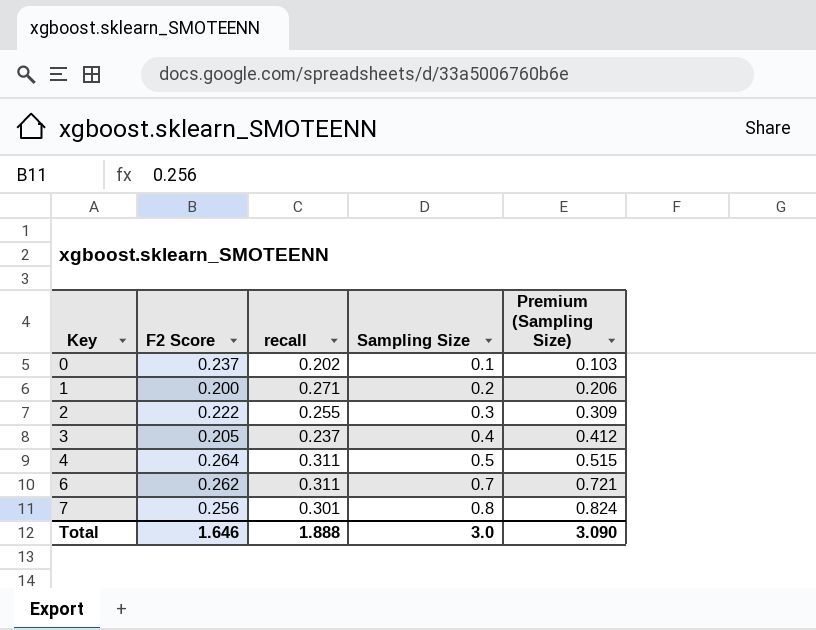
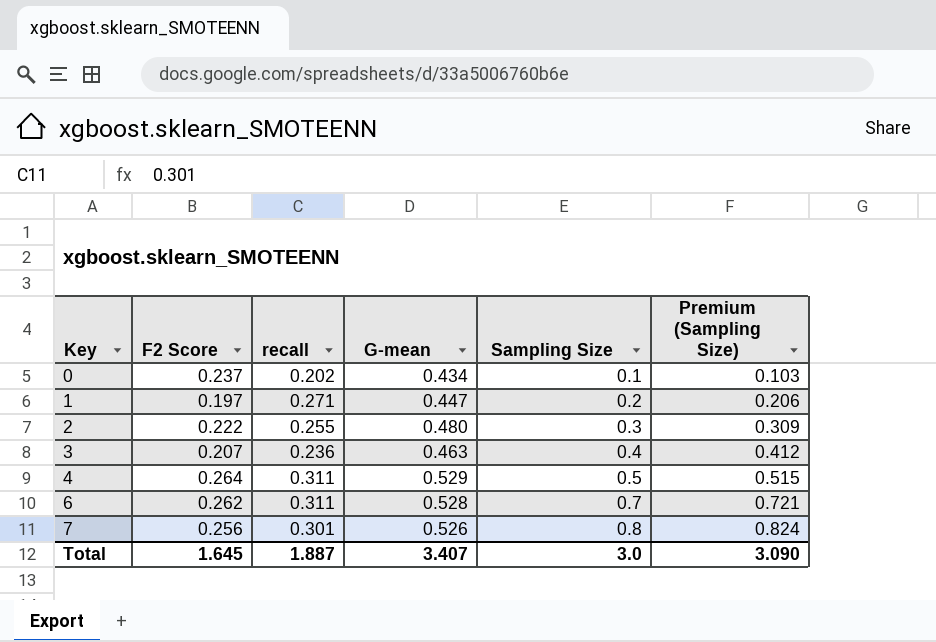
column G-mean | position: none -> 4
1 | F2 Score: 0.200 -> 0.197
3 | F2 Score: 0.205 -> 0.207
3 | recall: 0.237 -> 0.236
Total | F2 Score: 1.646 -> 1.645
Total | recall: 1.888 -> 1.887

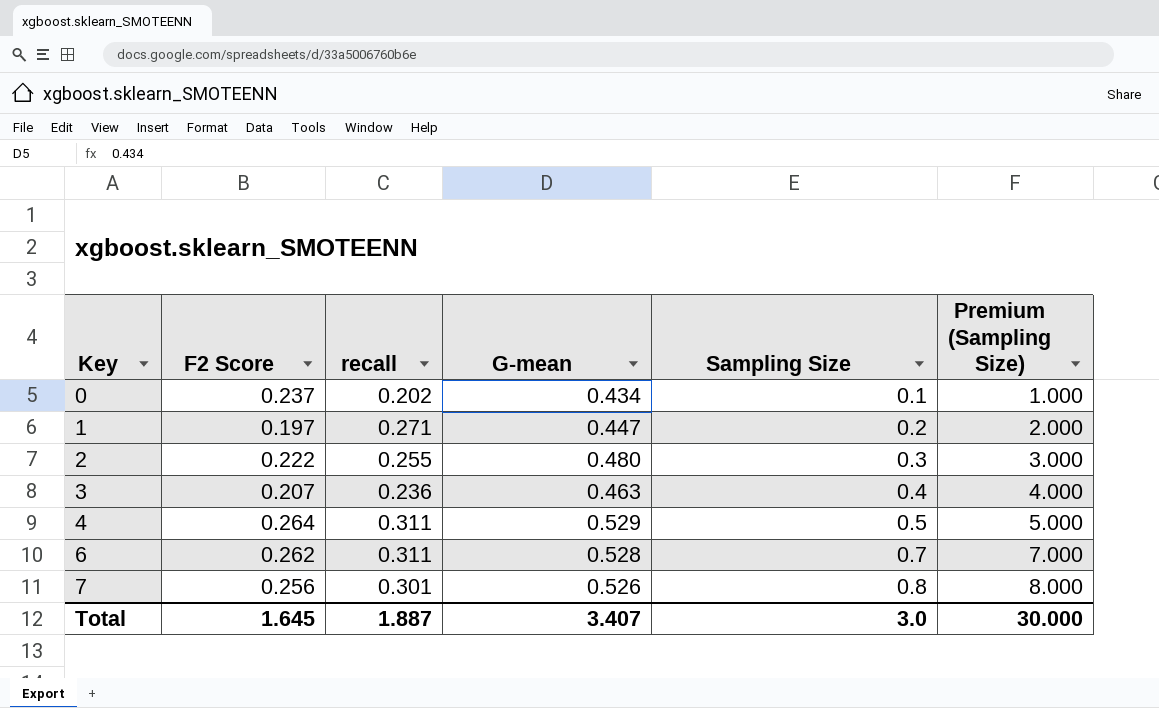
column Premium (Sampling Size) | formula: [Sampling Size] * 1.03 -> [Sampling Size] * 10
Total | Premium (Sampling Size): 3.090 -> 30.000

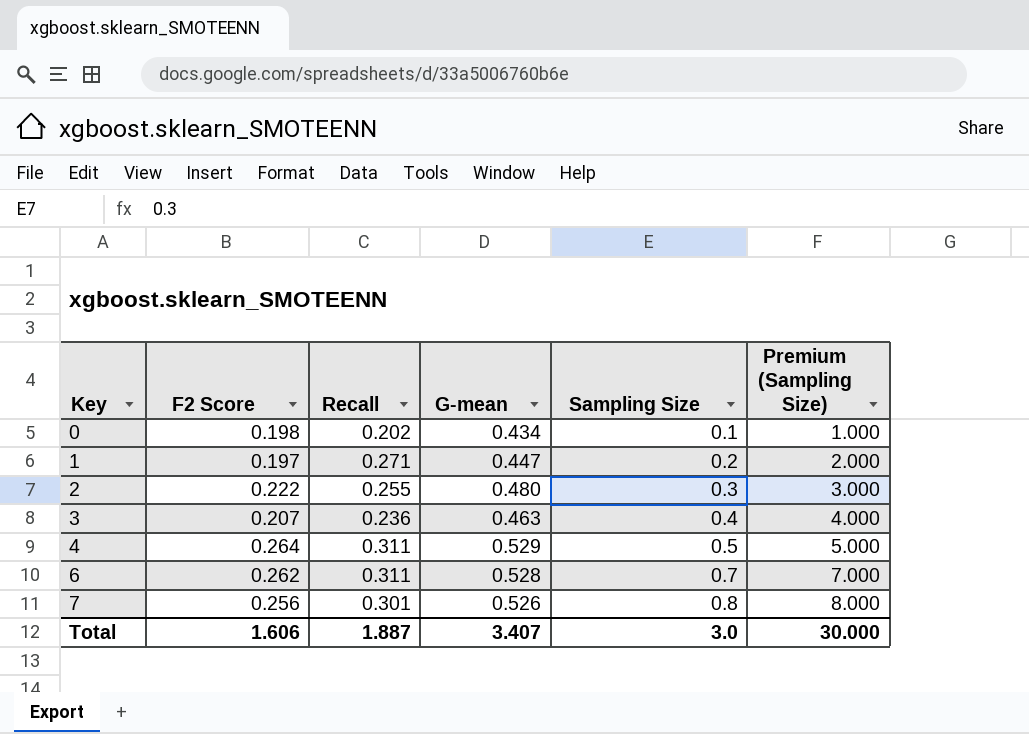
column name: recall -> Recall
0 | F2 Score: 0.237 -> 0.198
Total | F2 Score: 1.645 -> 1.606

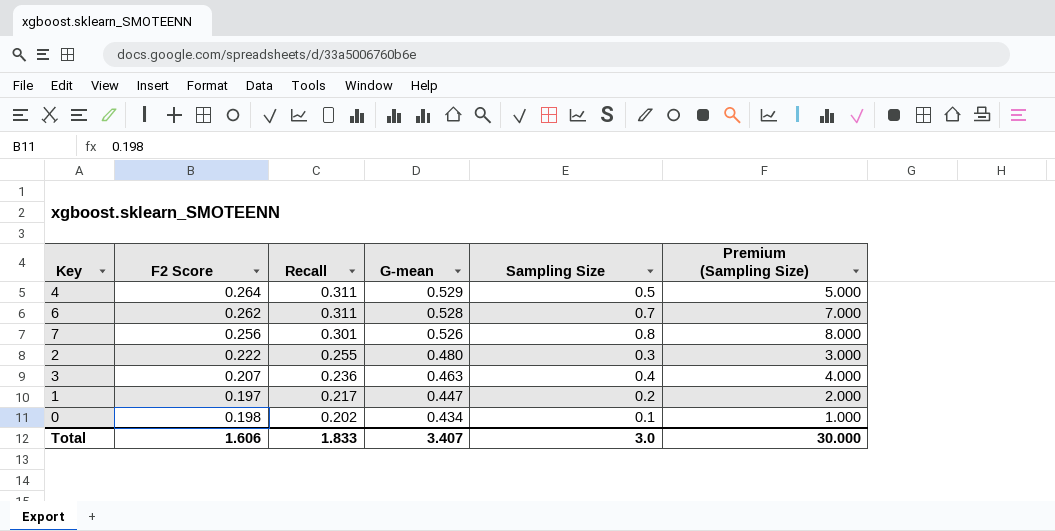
row order: Key ascending -> Recall descending
1 | Recall: 0.271 -> 0.217
Total | Recall: 1.887 -> 1.833

